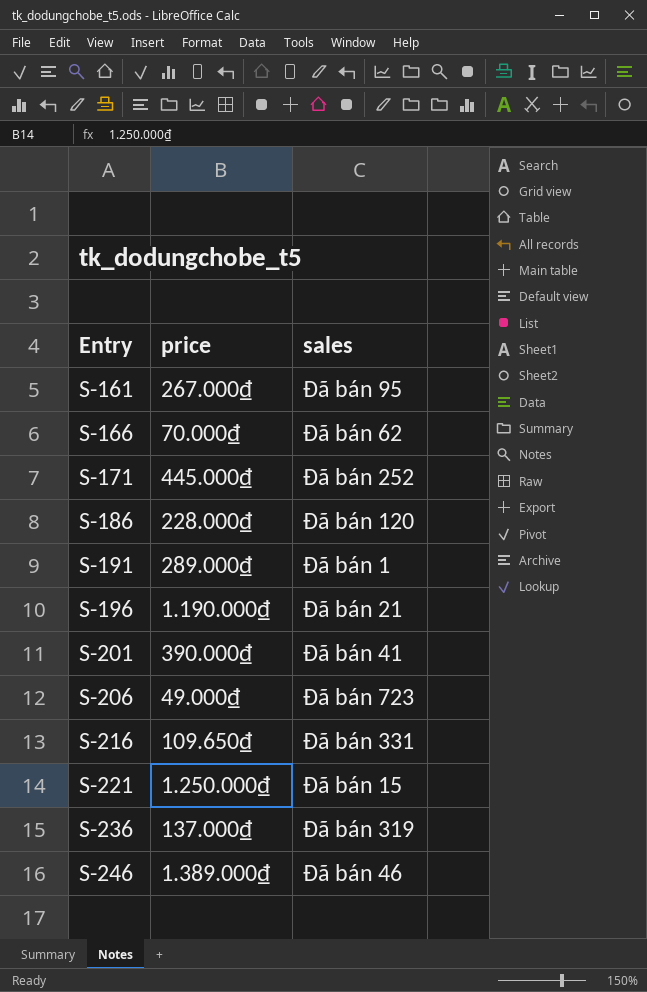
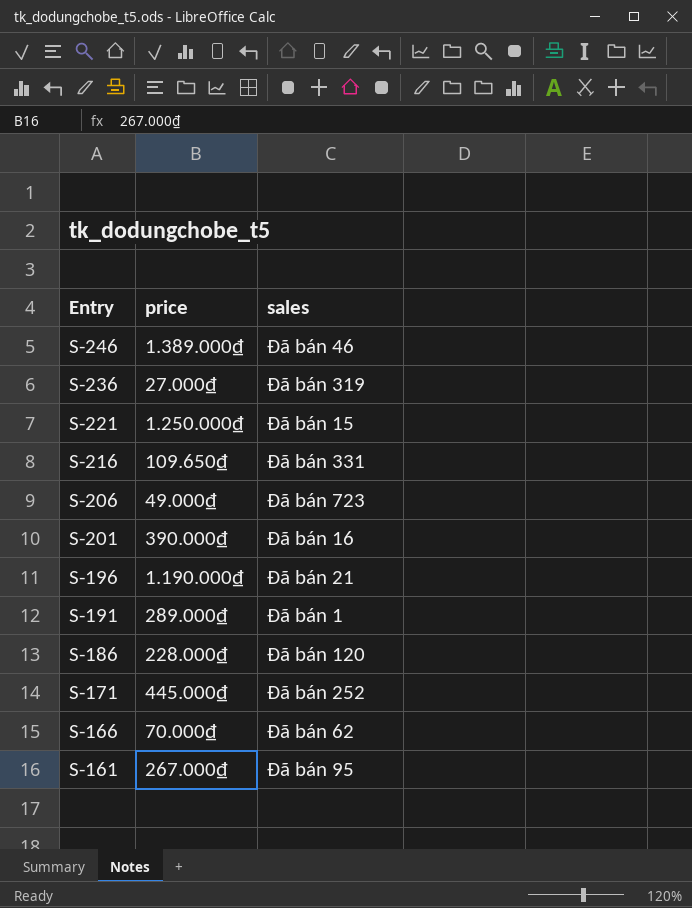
row order: Entry ascending -> Entry descending
S-236 | price: 137.000₫ -> 27.000₫
S-201 | sales: Đã bán 41 -> Đã bán 16

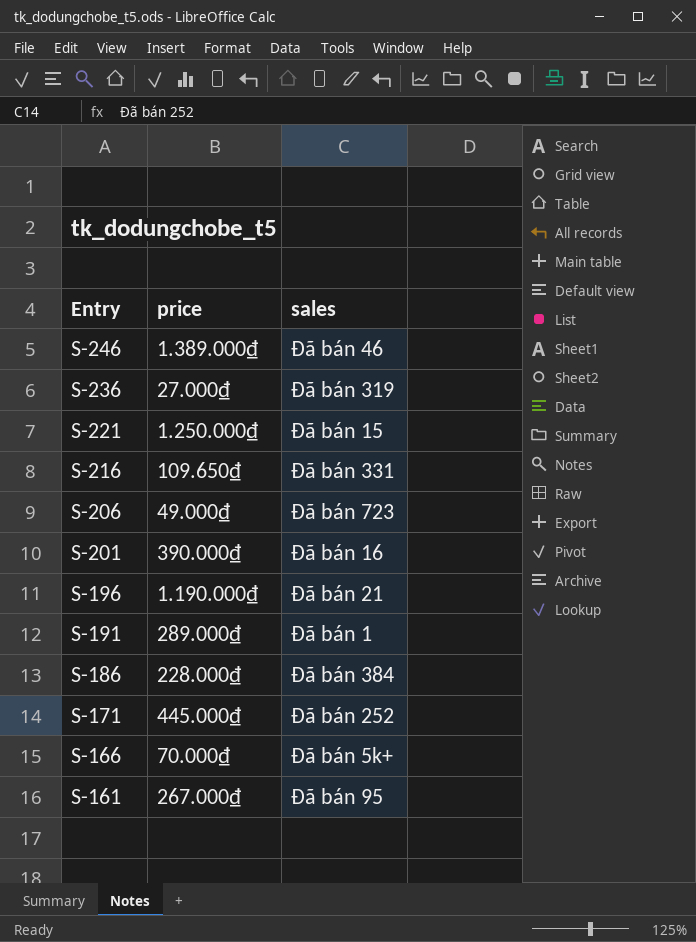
S-186 | sales: Đã bán 120 -> Đã bán 384
S-166 | sales: Đã bán 62 -> Đã bán 5k+

